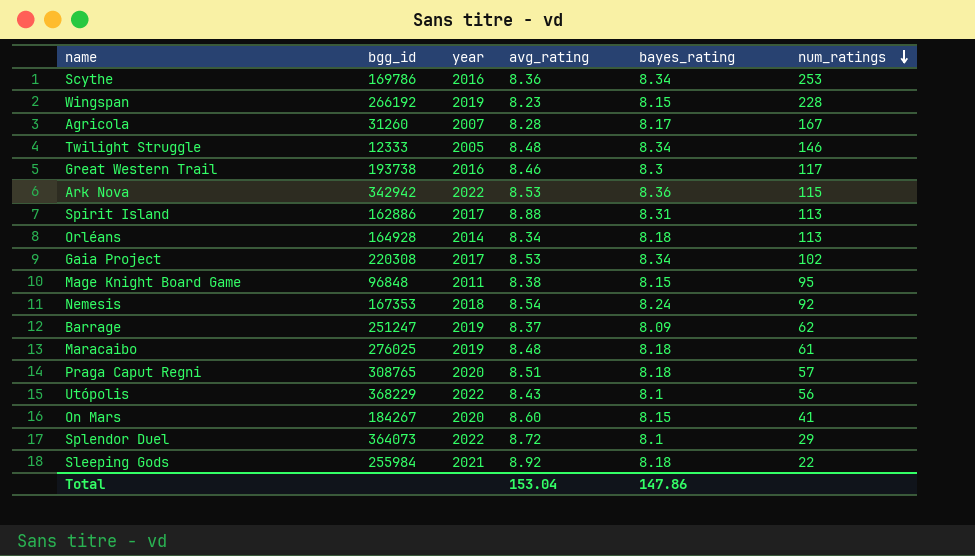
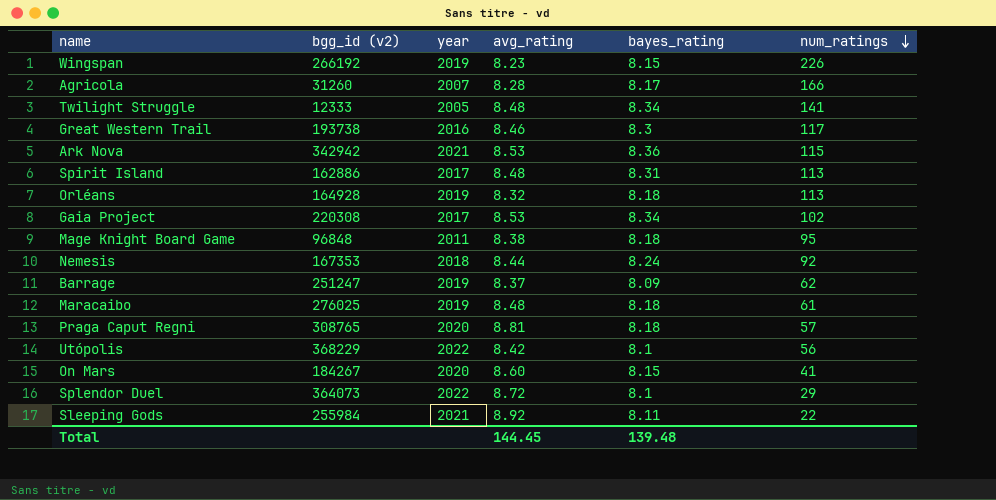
column name: bgg_id -> bgg_id (v2)
row Scythe: 169786 | 2016 | 8.36 | 8.34 | 253 -> none
Wingspan | num_ratings: 228 -> 226
Agricola | num_ratings: 167 -> 166
Twilight Struggle | num_ratings: 146 -> 141
Ark Nova | year: 2022 -> 2021
Spirit Island | avg_rating: 8.88 -> 8.48
Orléans | year: 2014 -> 2019
Orléans | avg_rating: 8.34 -> 8.32
Mage Knight Board Game | bayes_rating: 8.15 -> 8.18
Nemesis | avg_rating: 8.54 -> 8.44
Praga Caput Regni | avg_rating: 8.51 -> 8.81
Utópolis | avg_rating: 8.43 -> 8.42
Sleeping Gods | bayes_rating: 8.18 -> 8.11
Total | avg_rating: 153.04 -> 144.45
Total | bayes_rating: 147.86 -> 139.48

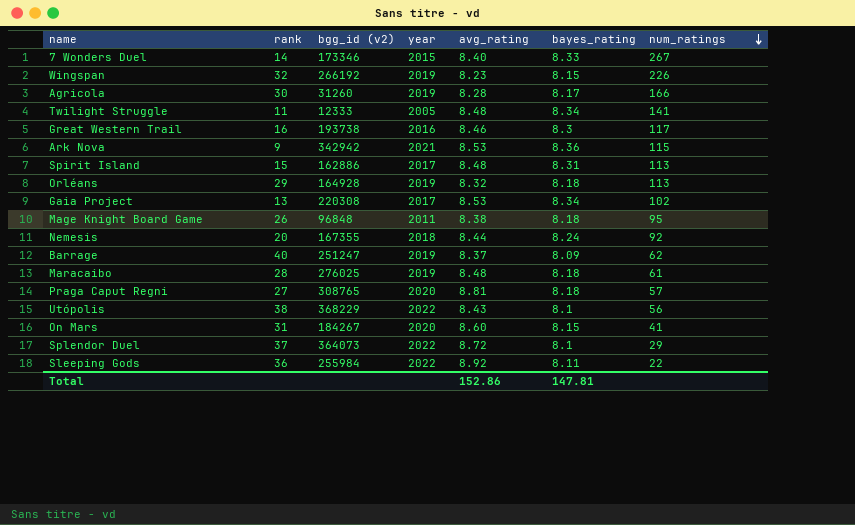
column rank | position: none -> 2
row 7 Wonders Duel: none -> 14 | 173346 | 2015 | 8.40 | 8.33 | 267
Agricola | year: 2007 -> 2019
Nemesis | bgg_id (v2): 167353 -> 167355
Utópolis | avg_rating: 8.42 -> 8.43
Sleeping Gods | year: 2021 -> 2022
Total | avg_rating: 144.45 -> 152.86
Total | bayes_rating: 139.48 -> 147.81

